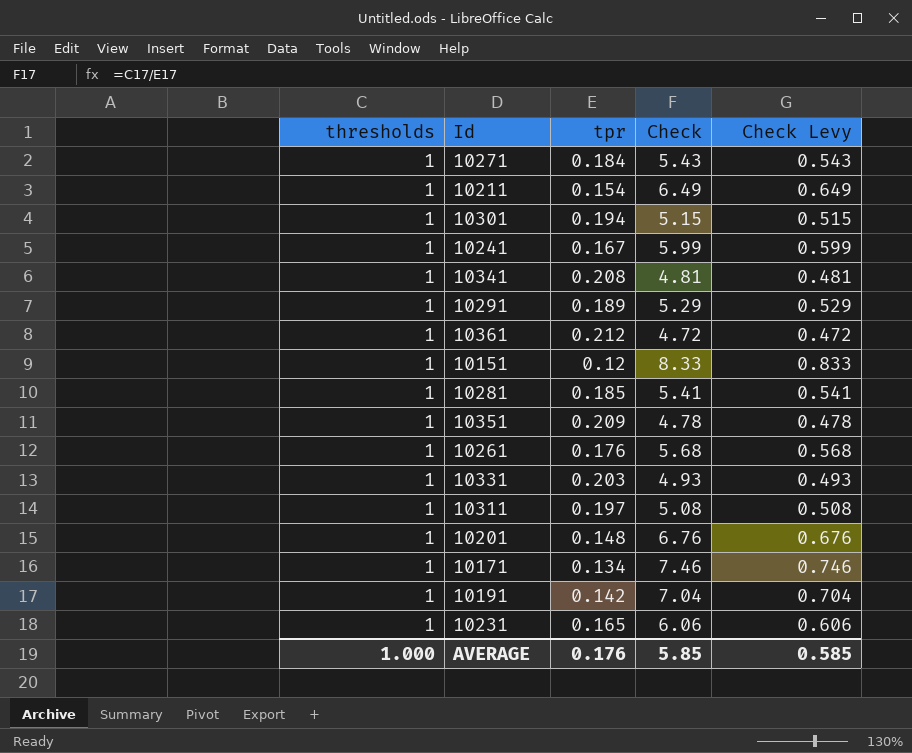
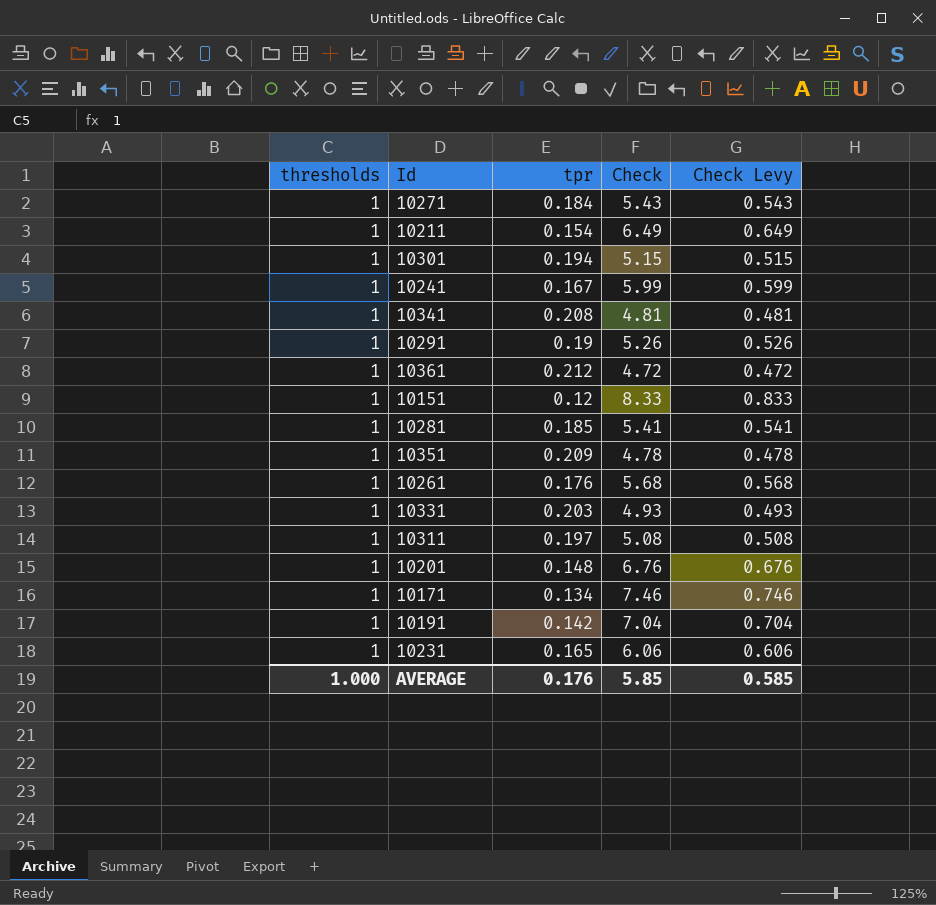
10291 | tpr: 0.189 -> 0.19
10291 | Check: 5.29 -> 5.26
10291 | Check Levy: 0.529 -> 0.526

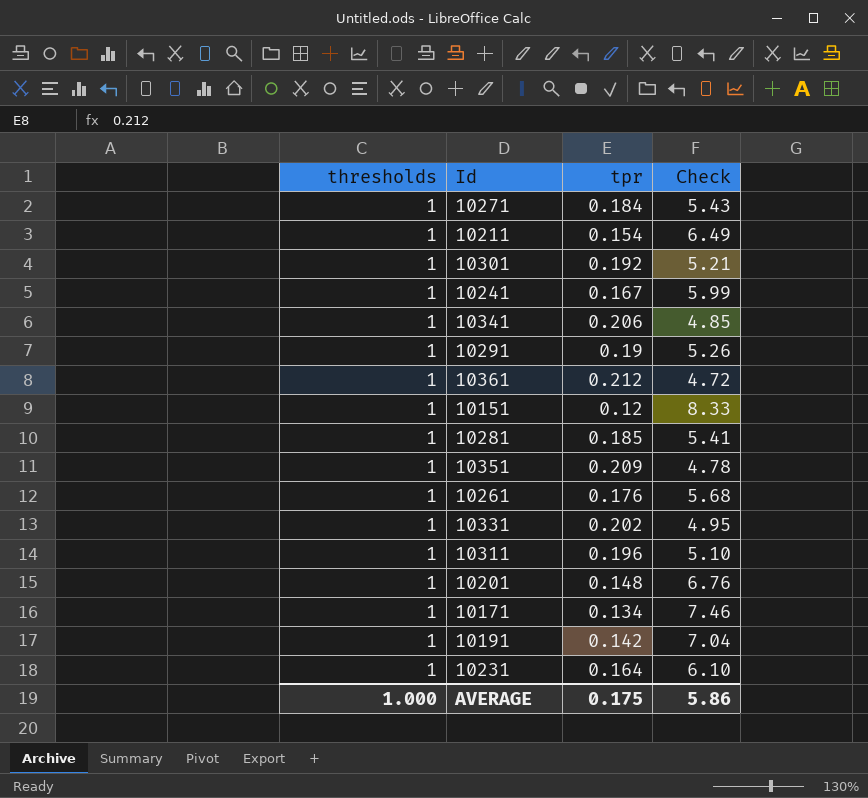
column Check Levy | formula: [Check] * 0.1 -> none
10301 | tpr: 0.194 -> 0.192
10301 | Check: 5.15 -> 5.21
10341 | tpr: 0.208 -> 0.206
10341 | Check: 4.81 -> 4.85
10331 | tpr: 0.203 -> 0.202
10331 | Check: 4.93 -> 4.95
10311 | tpr: 0.197 -> 0.196
10311 | Check: 5.08 -> 5.10
10231 | tpr: 0.165 -> 0.164
10231 | Check: 6.06 -> 6.10
AVERAGE | tpr: 0.176 -> 0.175
AVERAGE | Check: 5.85 -> 5.86

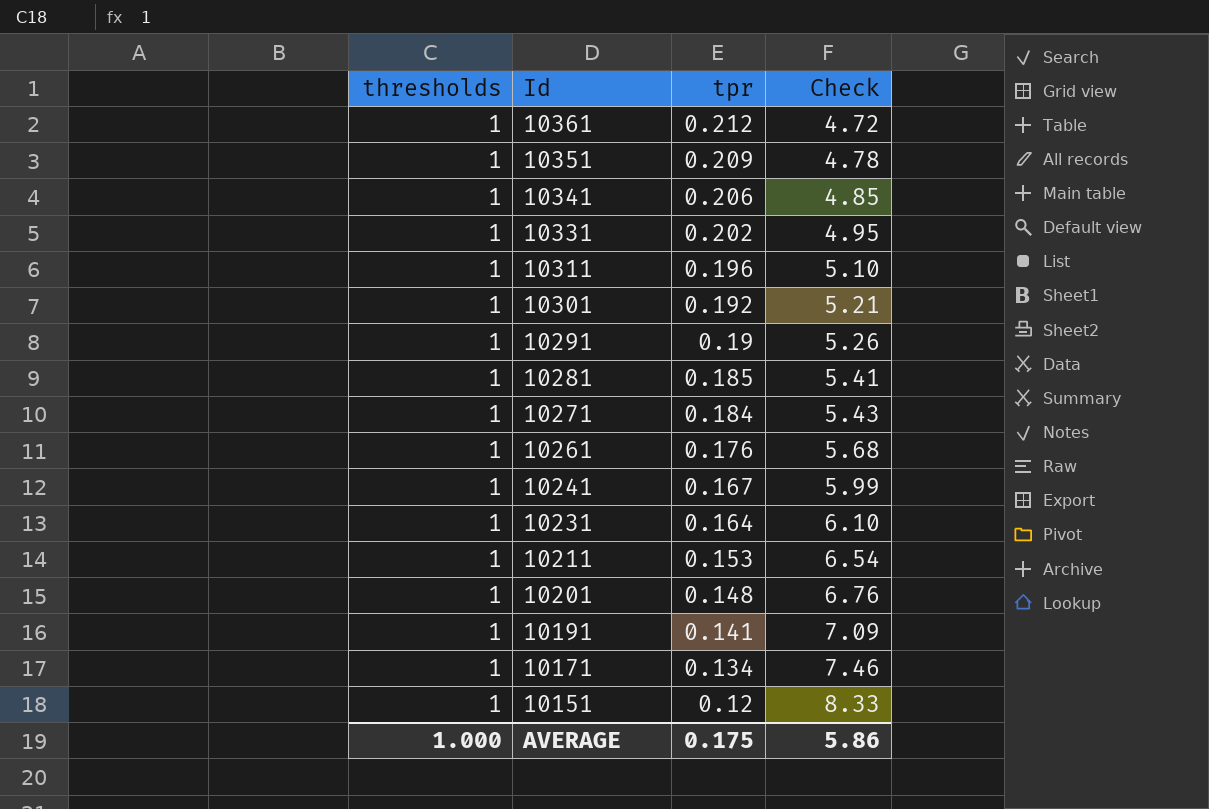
row order: none -> Id descending
10211 | tpr: 0.154 -> 0.153
10211 | Check: 6.49 -> 6.54
10191 | tpr: 0.142 -> 0.141
10191 | Check: 7.04 -> 7.09

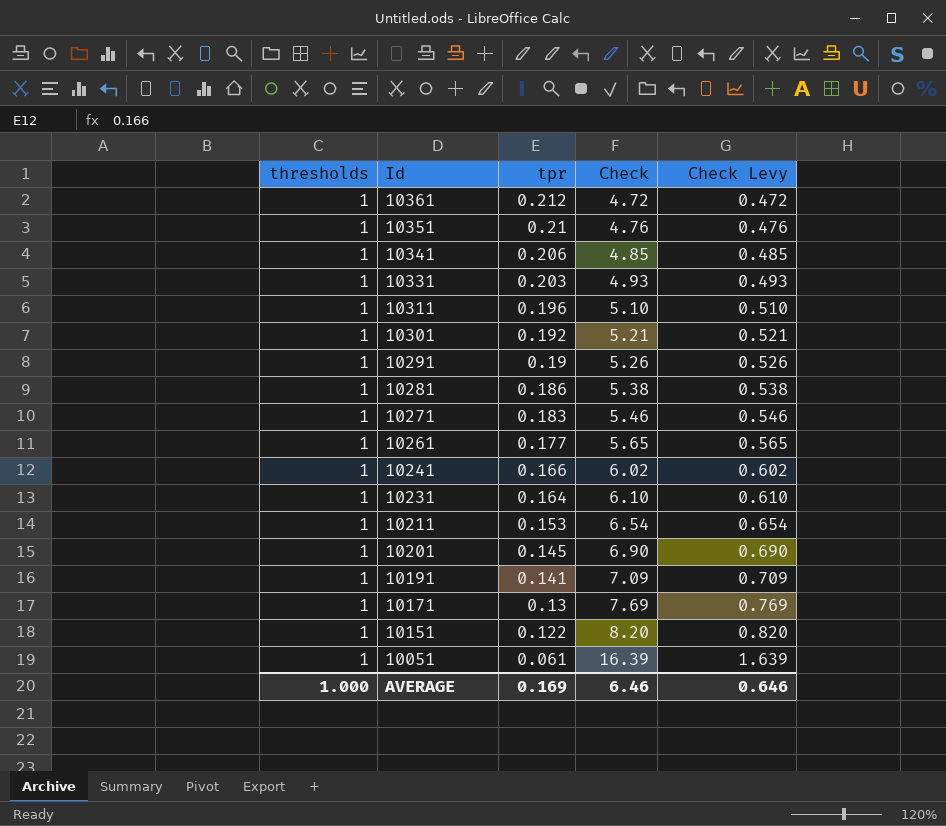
column Check Levy | formula: none -> [Check] * 0.1
10351 | tpr: 0.209 -> 0.21
10351 | Check: 4.78 -> 4.76
10331 | tpr: 0.202 -> 0.203
10331 | Check: 4.95 -> 4.93
10281 | tpr: 0.185 -> 0.186
10281 | Check: 5.41 -> 5.38
10271 | tpr: 0.184 -> 0.183
10271 | Check: 5.43 -> 5.46
10261 | tpr: 0.176 -> 0.177
10261 | Check: 5.68 -> 5.65
10241 | tpr: 0.167 -> 0.166
10241 | Check: 5.99 -> 6.02
10201 | tpr: 0.148 -> 0.145
10201 | Check: 6.76 -> 6.90
10171 | tpr: 0.134 -> 0.13
10171 | Check: 7.46 -> 7.69
10151 | tpr: 0.12 -> 0.122
10151 | Check: 8.33 -> 8.20
row 10051: none -> 1 | 0.061 | 16.39 | 1.639
AVERAGE | tpr: 0.175 -> 0.169
AVERAGE | Check: 5.86 -> 6.46

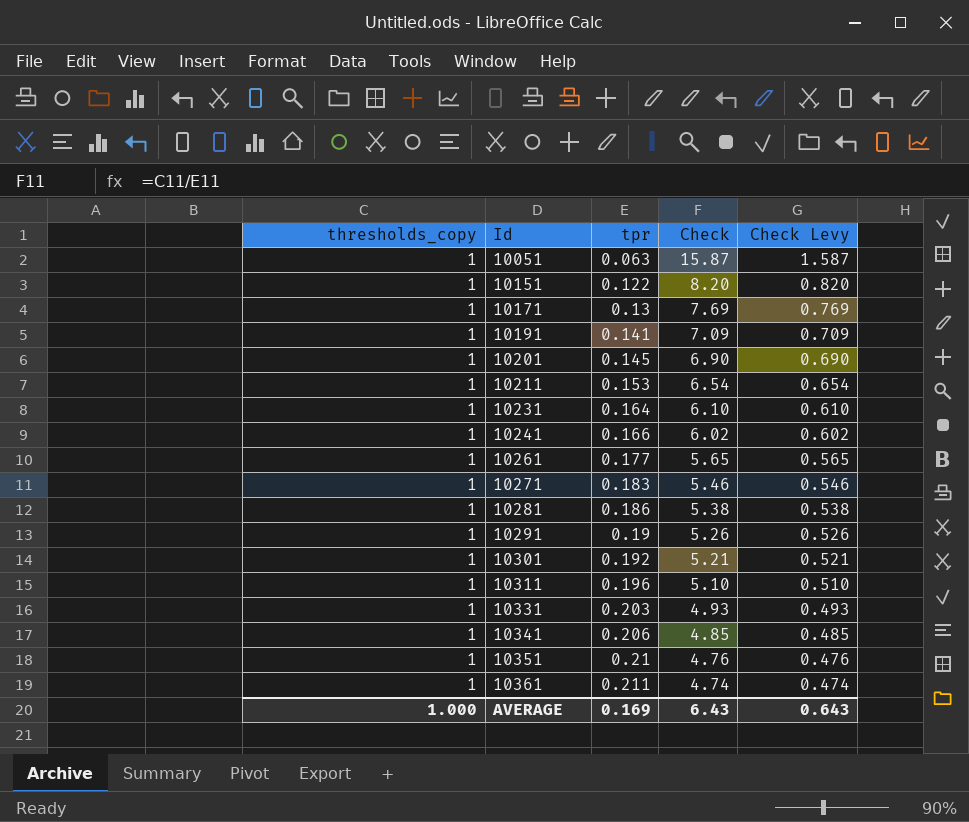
row order: Id descending -> Id ascending
column name: thresholds -> thresholds_copy
10051 | tpr: 0.061 -> 0.063
10051 | Check: 16.39 -> 15.87
10051 | Check Levy: 1.639 -> 1.587
10361 | tpr: 0.212 -> 0.211
10361 | Check: 4.72 -> 4.74
10361 | Check Levy: 0.472 -> 0.474
AVERAGE | Check: 6.46 -> 6.43
AVERAGE | Check Levy: 0.646 -> 0.643

